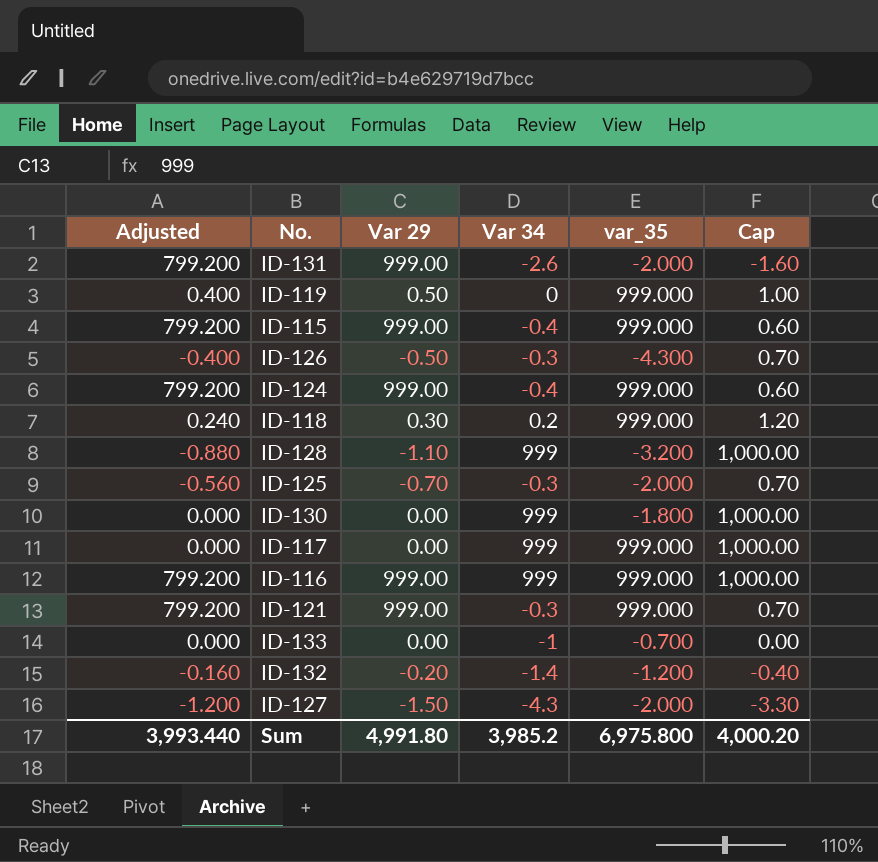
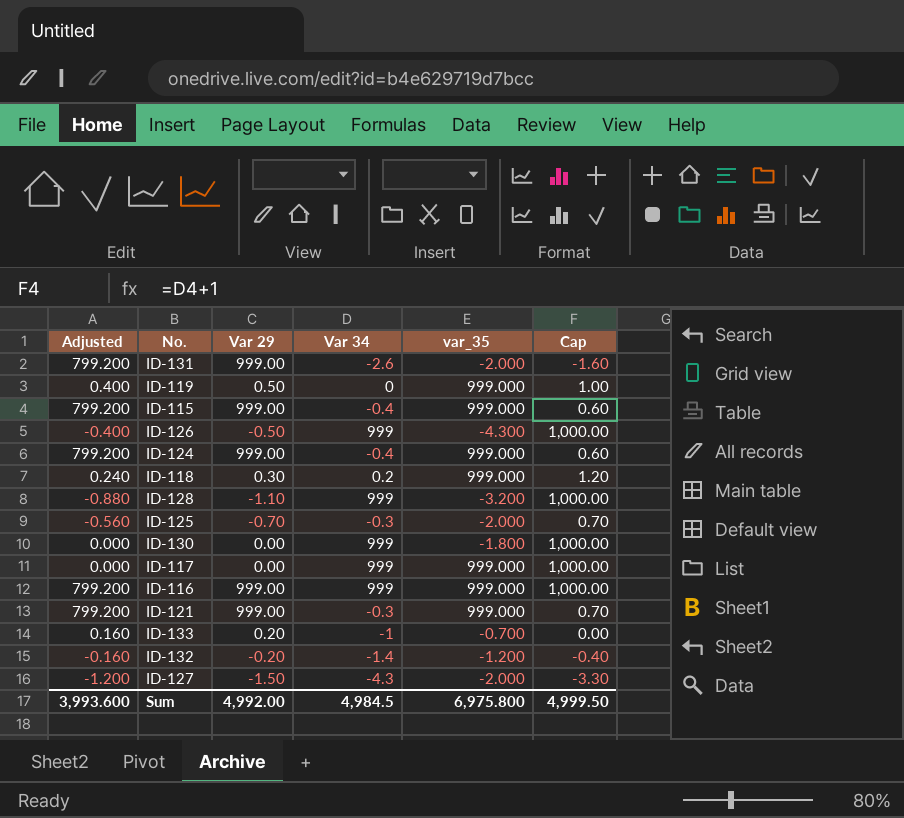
ID-126 | Var 34: -0.3 -> 999
ID-126 | Cap: 0.70 -> 1,000.00
ID-133 | Adjusted: 0.000 -> 0.160
ID-133 | Var 29: 0.00 -> 0.20
Sum | Adjusted: 3,993.440 -> 3,993.600
Sum | Var 29: 4,991.80 -> 4,992.00
Sum | Var 34: 3,985.2 -> 4,984.5
Sum | Cap: 4,000.20 -> 4,999.50

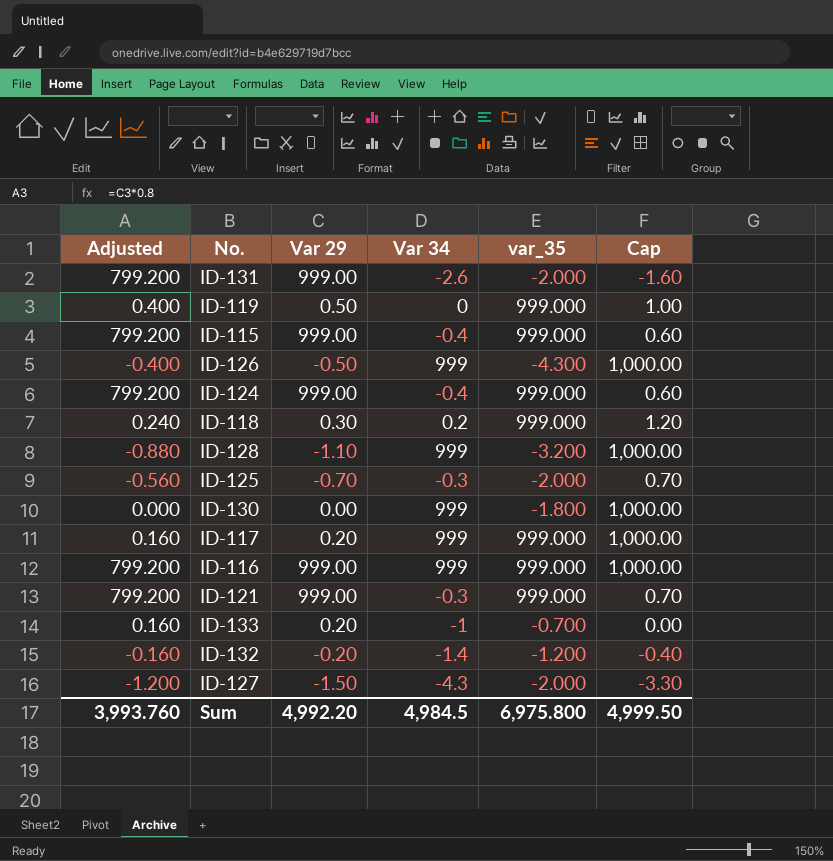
ID-117 | Adjusted: 0.000 -> 0.160
ID-117 | Var 29: 0.00 -> 0.20
Sum | Adjusted: 3,993.600 -> 3,993.760
Sum | Var 29: 4,992.00 -> 4,992.20

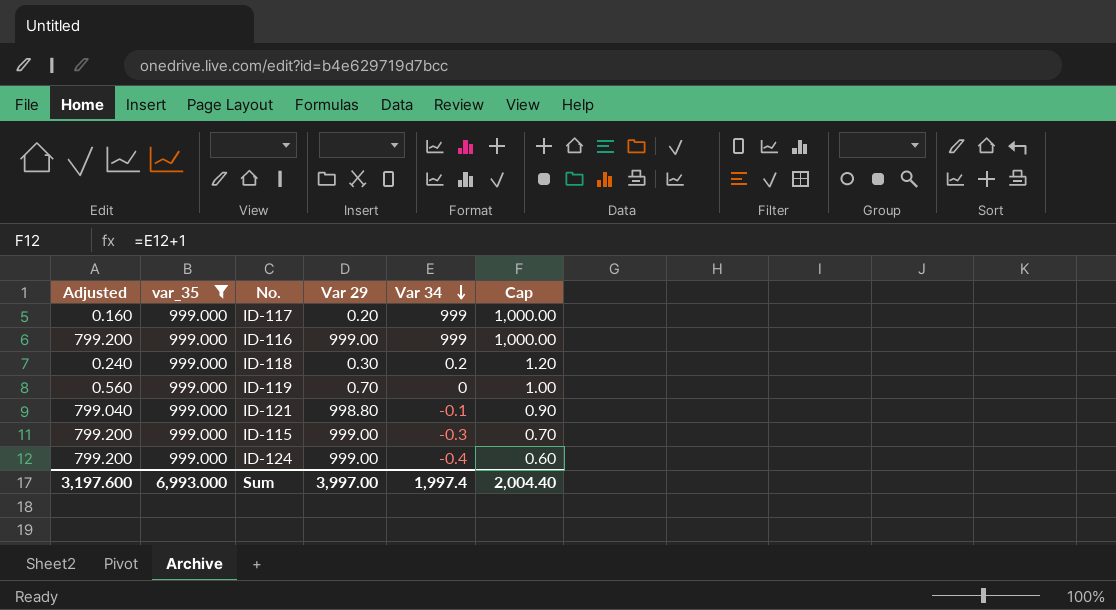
filter: none -> var_35 = 999.000
row order: none -> Var 34 descending
column var_35 | position: 5 -> 2
ID-119 | Adjusted: 0.400 -> 0.560
ID-119 | Var 29: 0.50 -> 0.70
ID-121 | Adjusted: 799.200 -> 799.040
ID-121 | Var 29: 999.00 -> 998.80
ID-121 | Var 34: -0.3 -> -0.1
ID-121 | Cap: 0.70 -> 0.90
ID-115 | Var 34: -0.4 -> -0.3
ID-115 | Cap: 0.60 -> 0.70
Sum | Adjusted: 3,993.760 -> 3,197.600
Sum | var_35: 6,975.800 -> 6,993.000
Sum | Var 29: 4,992.20 -> 3,997.00
Sum | Var 34: 4,984.5 -> 1,997.4
Sum | Cap: 4,999.50 -> 2,004.40

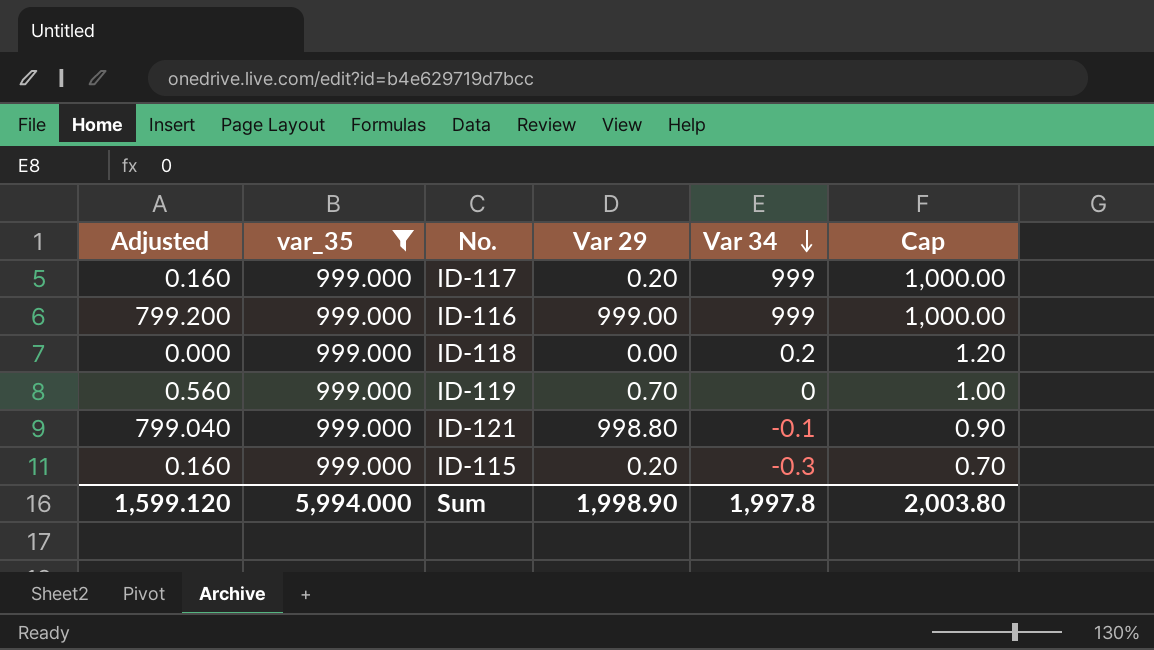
row ID-124: 799.200 | 999.000 | 999.00 | -0.4 | 0.60 -> none
ID-118 | Adjusted: 0.240 -> 0.000
ID-118 | Var 29: 0.30 -> 0.00
ID-115 | Adjusted: 799.200 -> 0.160
ID-115 | Var 29: 999.00 -> 0.20
Sum | Adjusted: 3,197.600 -> 1,599.120
Sum | var_35: 6,993.000 -> 5,994.000
Sum | Var 29: 3,997.00 -> 1,998.90
Sum | Var 34: 1,997.4 -> 1,997.8
Sum | Cap: 2,004.40 -> 2,003.80

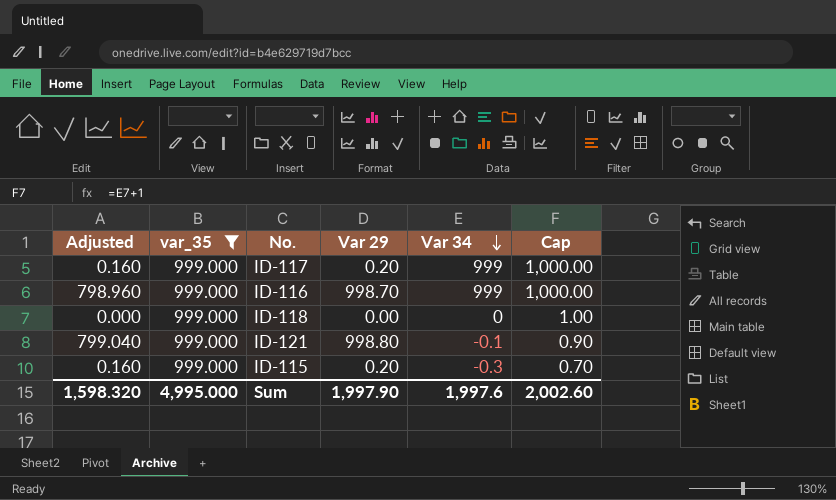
row ID-119: 0.560 | 999.000 | 0.70 | 0 | 1.00 -> none
ID-116 | Adjusted: 799.200 -> 798.960
ID-116 | Var 29: 999.00 -> 998.70
ID-118 | Var 34: 0.2 -> 0
ID-118 | Cap: 1.20 -> 1.00
Sum | Adjusted: 1,599.120 -> 1,598.320
Sum | var_35: 5,994.000 -> 4,995.000
Sum | Var 29: 1,998.90 -> 1,997.90
Sum | Var 34: 1,997.8 -> 1,997.6
Sum | Cap: 2,003.80 -> 2,002.60

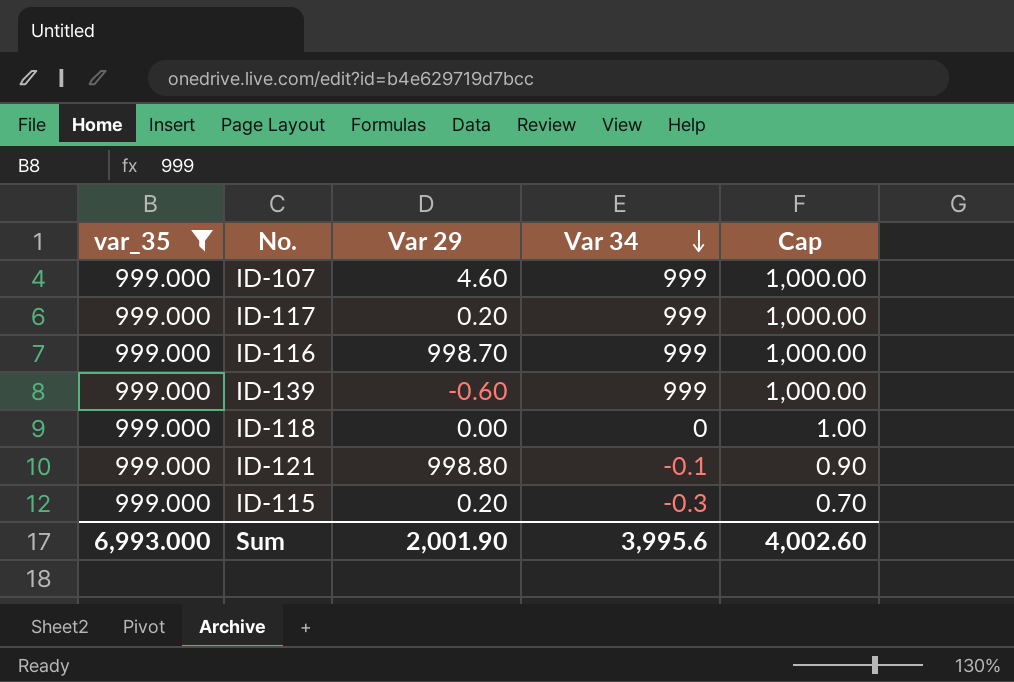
column Adjusted | formula: [Var 29] * 0.8 -> none
row ID-107: none -> 999.000 | 4.60 | 999 | 1,000.00
row ID-139: none -> 999.000 | -0.60 | 999 | 1,000.00
Sum | var_35: 4,995.000 -> 6,993.000
Sum | Var 29: 1,997.90 -> 2,001.90
Sum | Var 34: 1,997.6 -> 3,995.6
Sum | Cap: 2,002.60 -> 4,002.60

